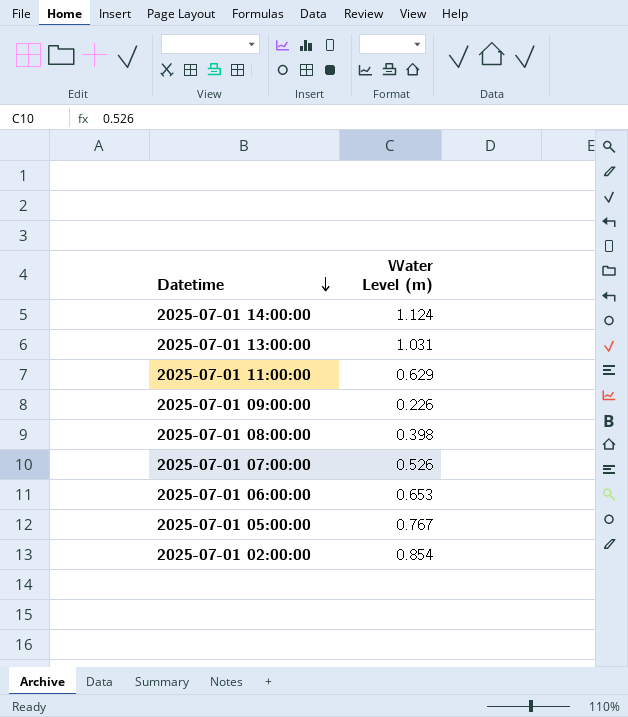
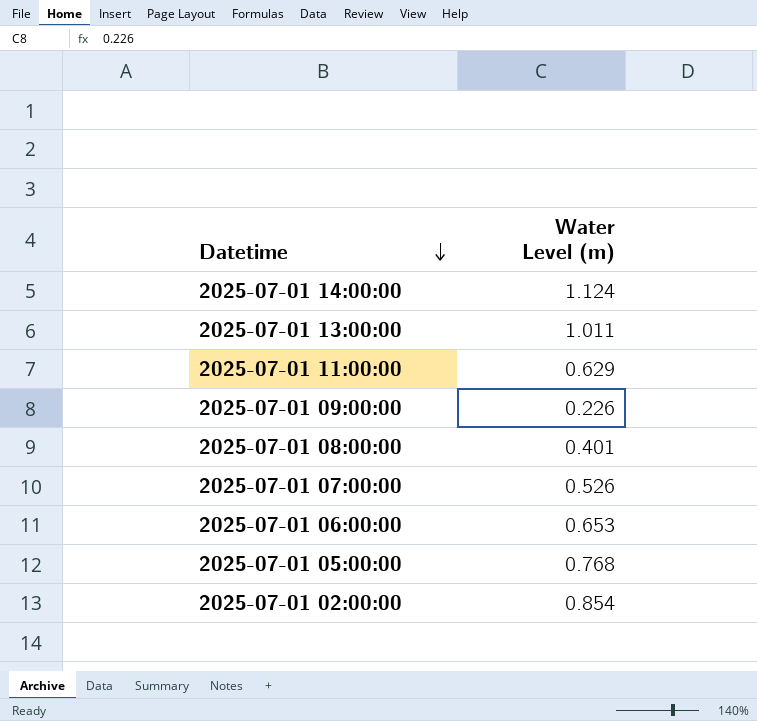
2025-07-01 13:00:00 | Water Level (m): 1.031 -> 1.011
2025-07-01 08:00:00 | Water Level (m): 0.398 -> 0.401
2025-07-01 05:00:00 | Water Level (m): 0.767 -> 0.768

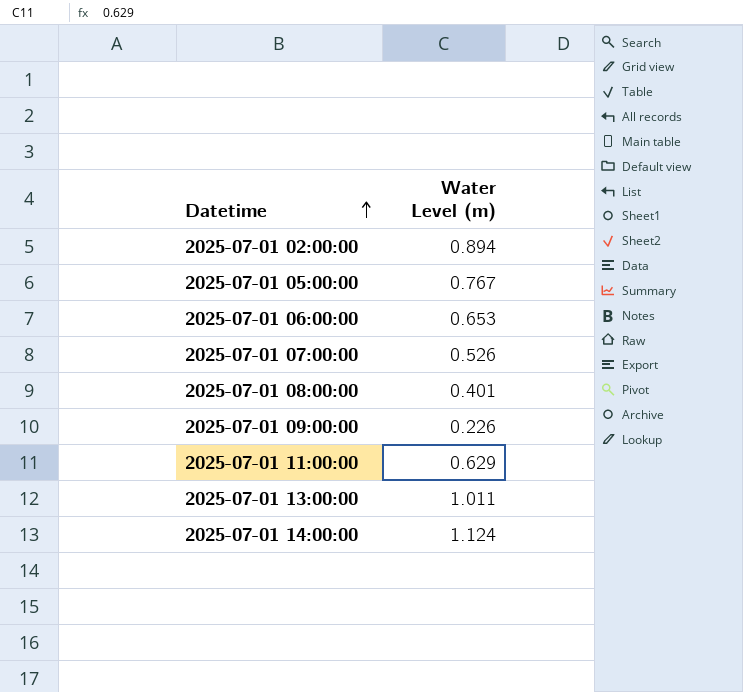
row order: Datetime descending -> Datetime ascending
2025-07-01 02:00:00 | Water Level (m): 0.854 -> 0.894
2025-07-01 05:00:00 | Water Level (m): 0.768 -> 0.767

